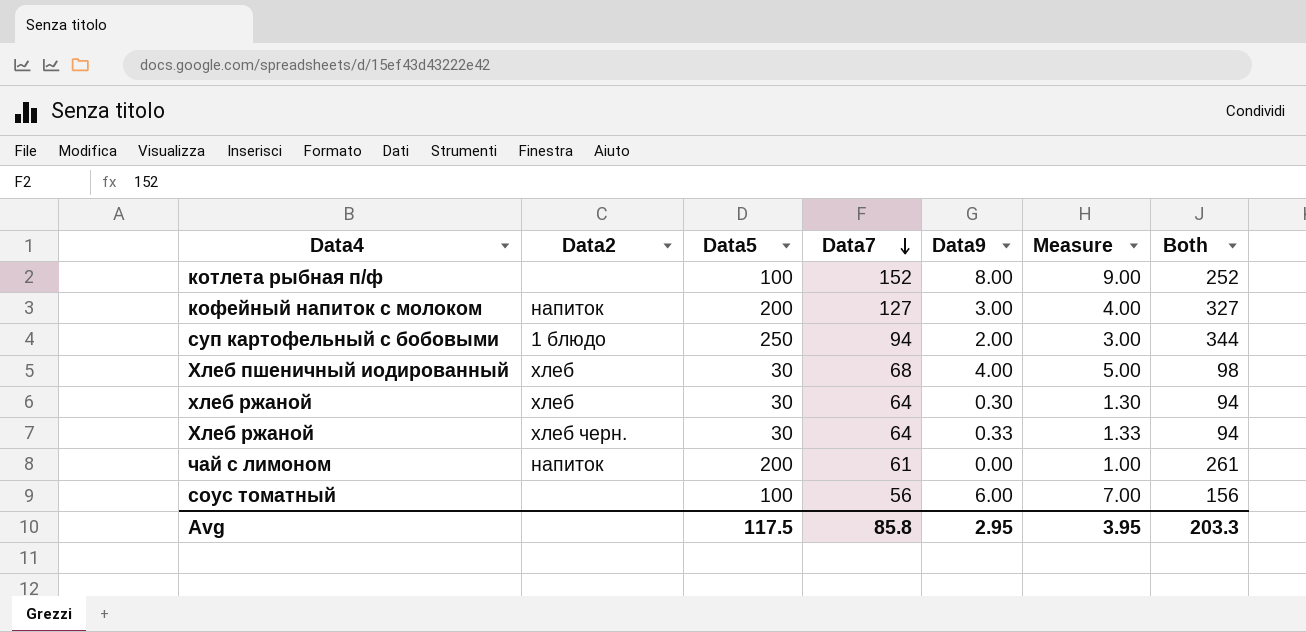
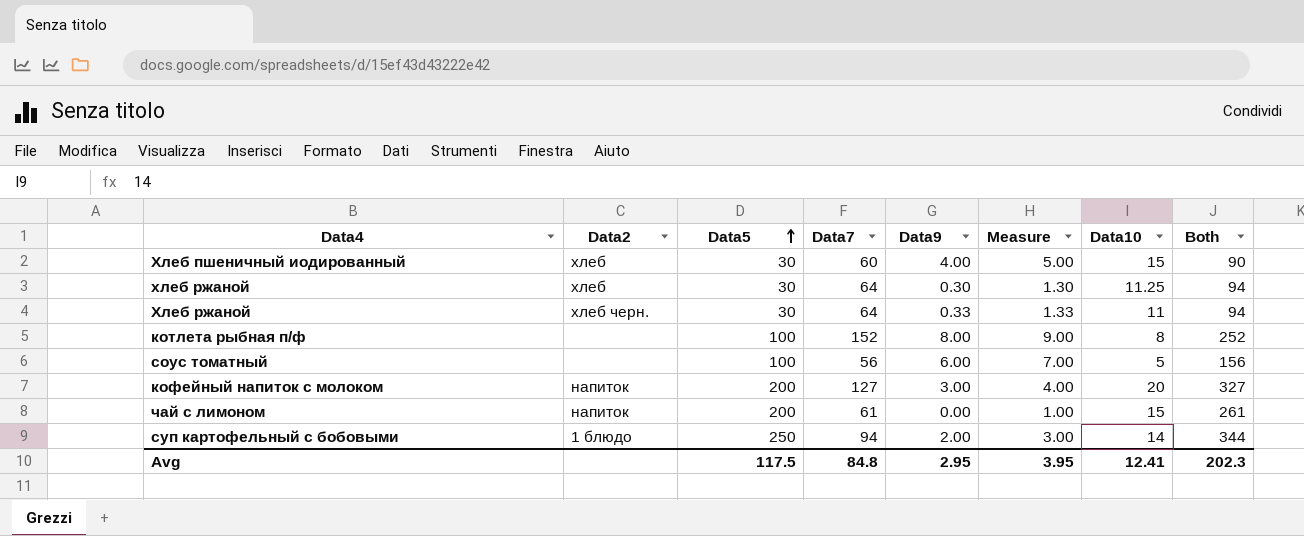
row order: Data7 descending -> Data5 ascending
column Data10 | position: none -> 7
Хлеб пшеничный иодированный | Data7: 68 -> 60
Хлеб пшеничный иодированный | Both: 98 -> 90
Avg | Data7: 85.8 -> 84.8
Avg | Both: 203.3 -> 202.3

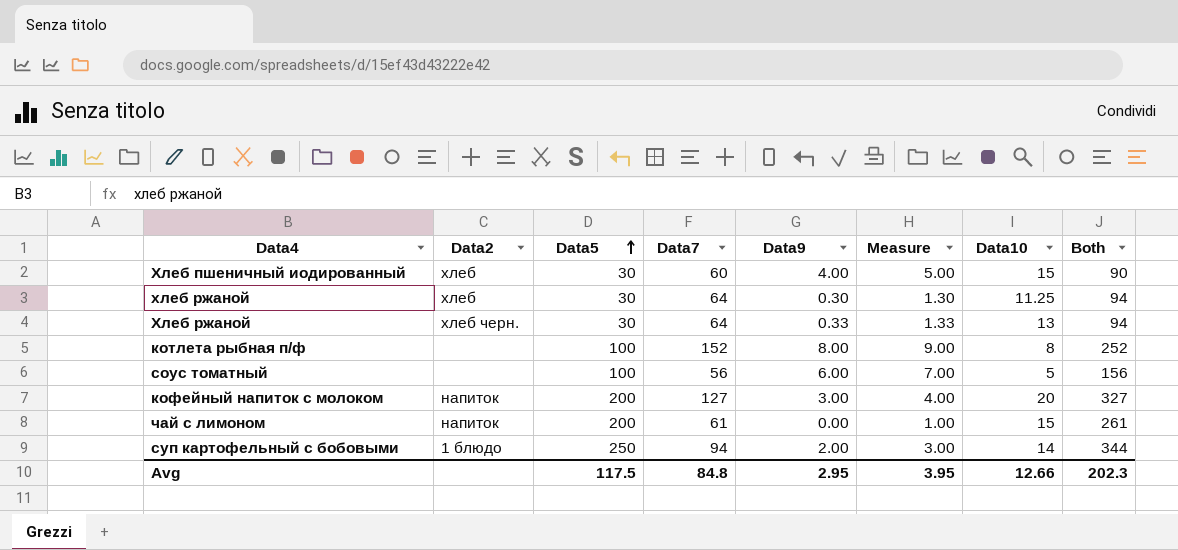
Хлеб ржаной | Data10: 11 -> 13
Avg | Data10: 12.41 -> 12.66

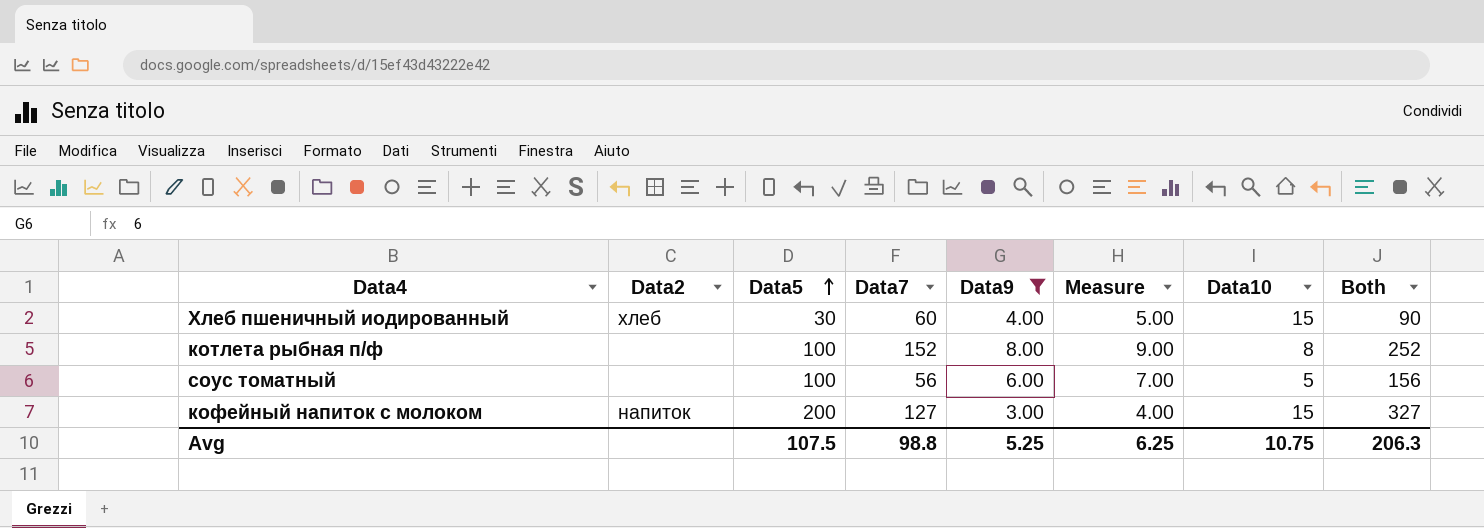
filter: none -> Data9 >= 3.00
кофейный напиток с молоком | Data10: 20 -> 15
Avg | Data5: 117.5 -> 107.5
Avg | Data7: 84.8 -> 98.8
Avg | Data9: 2.95 -> 5.25
Avg | Measure: 3.95 -> 6.25
Avg | Data10: 12.66 -> 10.75
Avg | Both: 202.3 -> 206.3

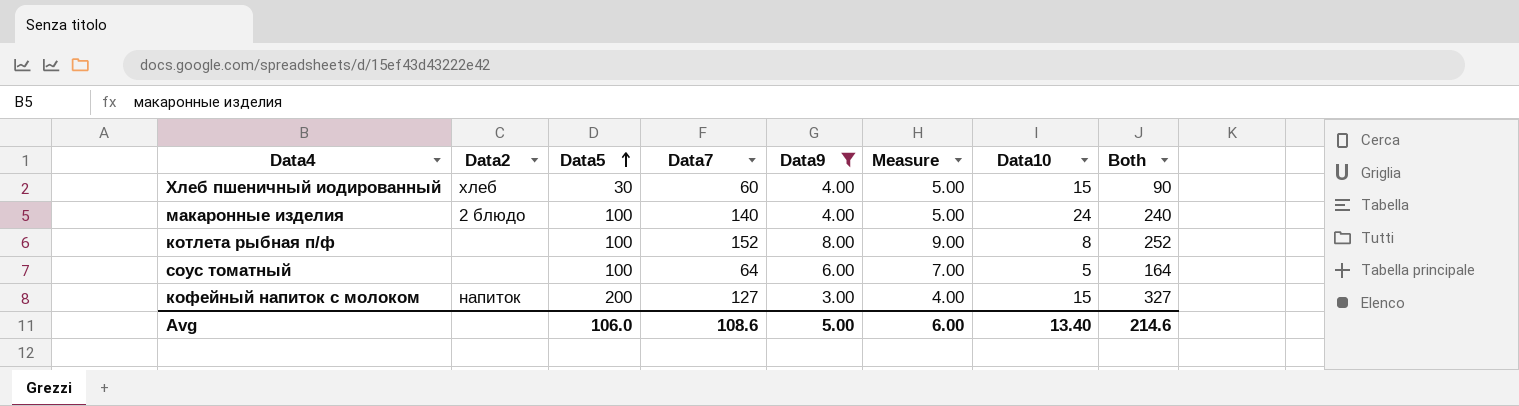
row макаронные изделия: none -> 2 блюдо | 100 | 140 | 4.00 | 5.00 | 24 | 240
соус томатный | Data7: 56 -> 64
соус томатный | Both: 156 -> 164
Avg | Data5: 107.5 -> 106.0
Avg | Data7: 98.8 -> 108.6
Avg | Data9: 5.25 -> 5.00
Avg | Measure: 6.25 -> 6.00
Avg | Data10: 10.75 -> 13.40
Avg | Both: 206.3 -> 214.6

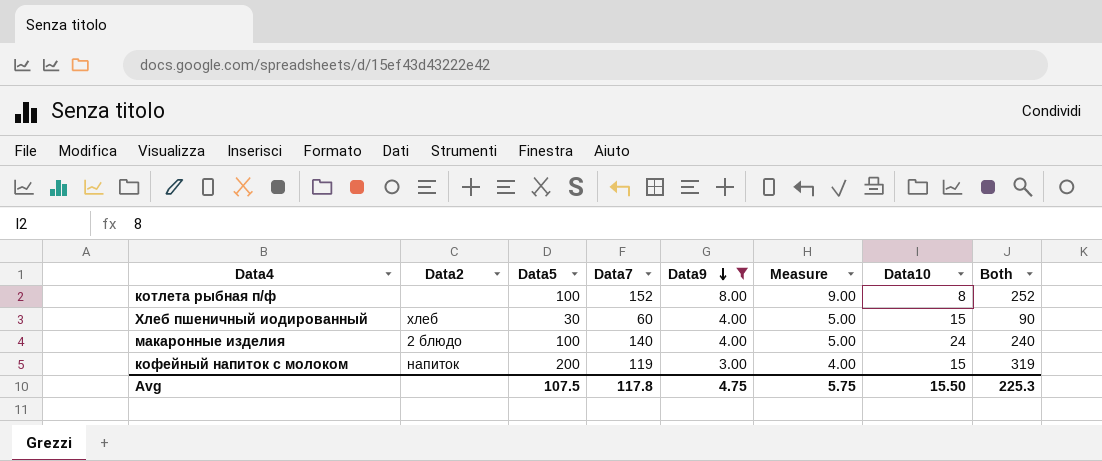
row order: Data5 ascending -> Data9 descending
row соус томатный: none | 100 | 64 | 6.00 | 7.00 | 5 | 164 -> none
кофейный напиток с молоком | Data7: 127 -> 119
кофейный напиток с молоком | Both: 327 -> 319
Avg | Data5: 106.0 -> 107.5
Avg | Data7: 108.6 -> 117.8
Avg | Data9: 5.00 -> 4.75
Avg | Measure: 6.00 -> 5.75
Avg | Data10: 13.40 -> 15.50
Avg | Both: 214.6 -> 225.3

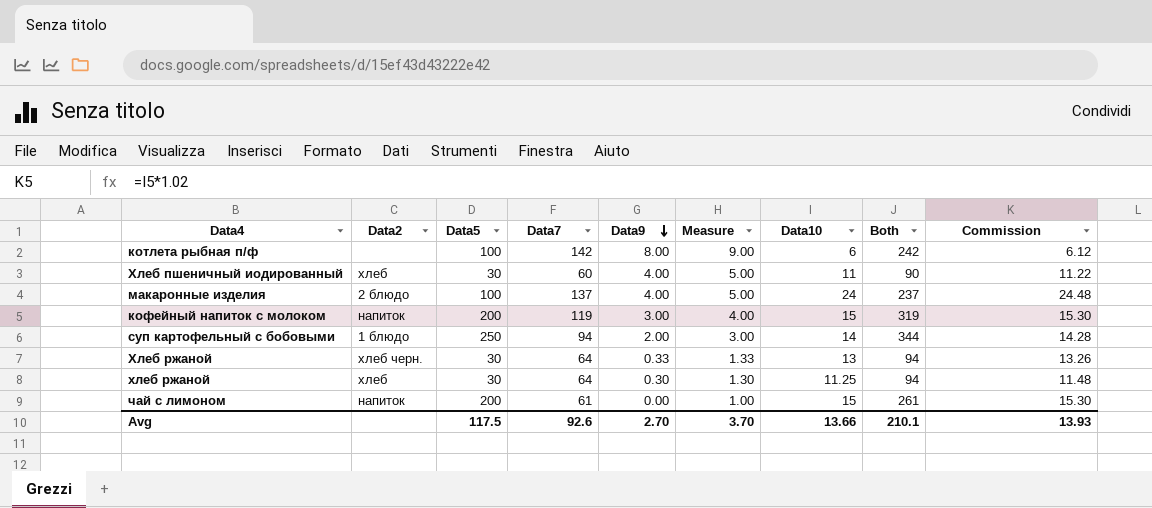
filter: Data9 >= 3.00 -> none
column Commission | formula: none -> [Data10] * 1.02
котлета рыбная п/ф | Data7: 152 -> 142
котлета рыбная п/ф | Data10: 8 -> 6
котлета рыбная п/ф | Both: 252 -> 242
Хлеб пшеничный иодированный | Data10: 15 -> 11
макаронные изделия | Data7: 140 -> 137
макаронные изделия | Both: 240 -> 237
Avg | Data5: 107.5 -> 117.5
Avg | Data7: 117.8 -> 92.6
Avg | Data9: 4.75 -> 2.70
Avg | Measure: 5.75 -> 3.70
Avg | Data10: 15.50 -> 13.66
Avg | Both: 225.3 -> 210.1

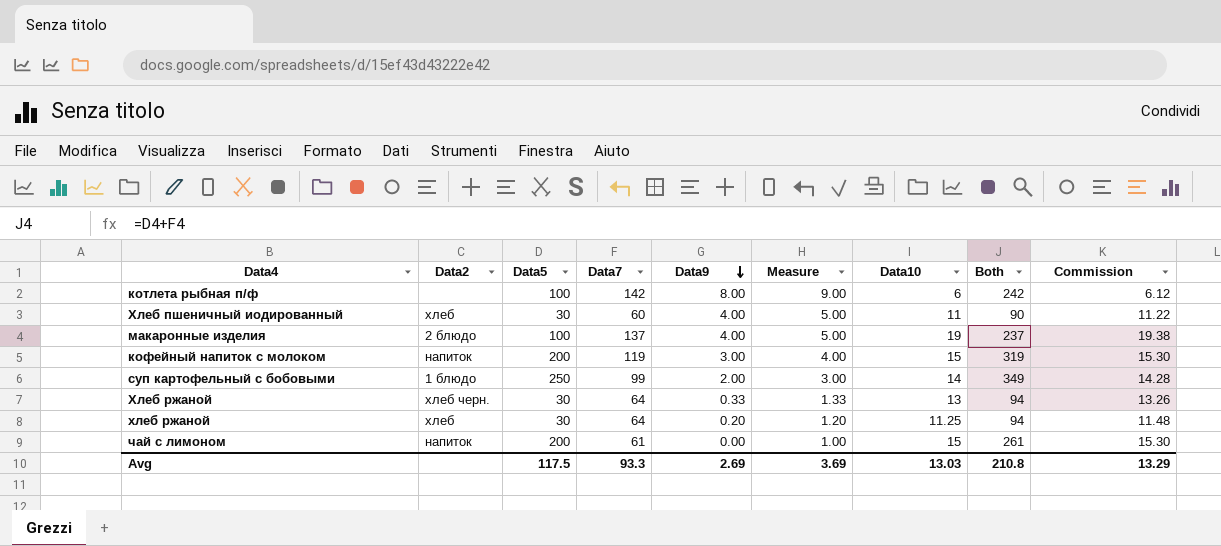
макаронные изделия | Data10: 24 -> 19
макаронные изделия | Commission: 24.48 -> 19.38
суп картофельный с бобовыми | Data7: 94 -> 99
суп картофельный с бобовыми | Both: 344 -> 349
хлеб ржаной | Data9: 0.30 -> 0.20
хлеб ржаной | Measure: 1.30 -> 1.20
Avg | Data7: 92.6 -> 93.3
Avg | Data9: 2.70 -> 2.69
Avg | Measure: 3.70 -> 3.69
Avg | Data10: 13.66 -> 13.03
Avg | Both: 210.1 -> 210.8
Avg | Commission: 13.93 -> 13.29

